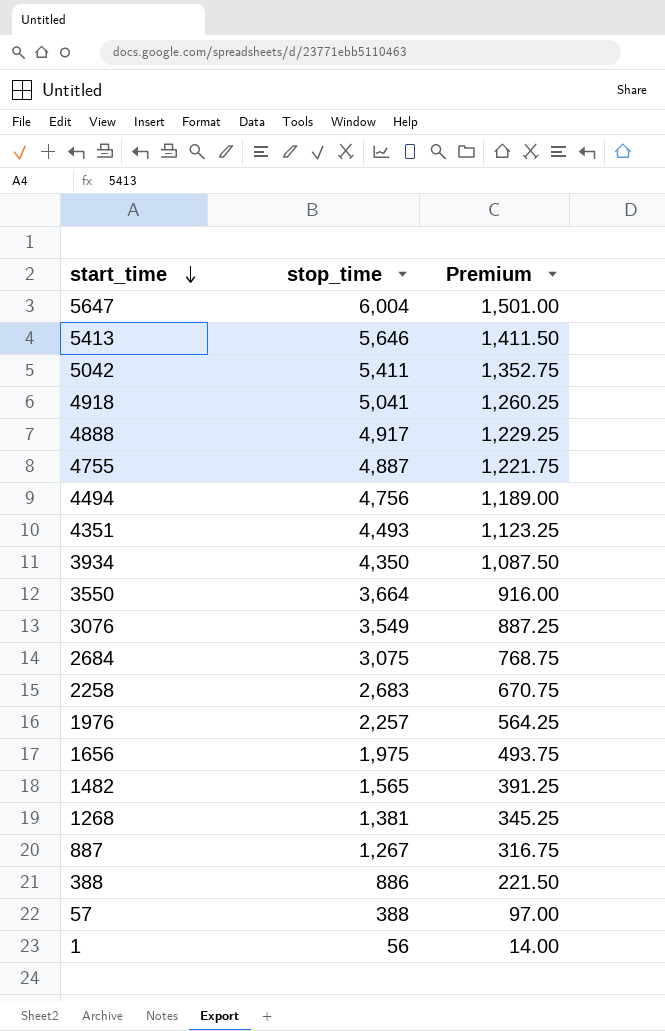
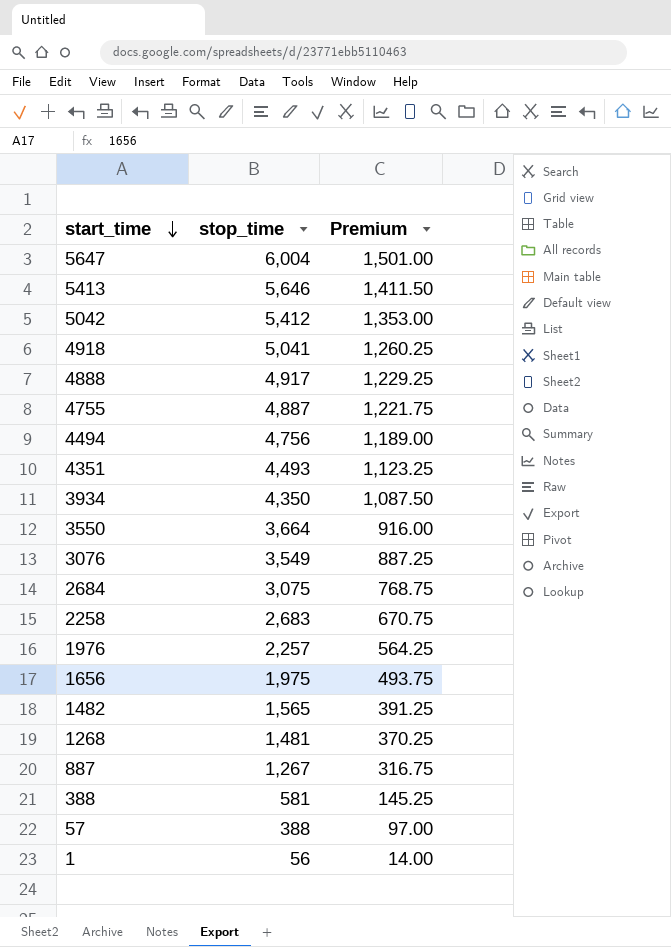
5042 | stop_time: 5,411 -> 5,412
5042 | Premium: 1,352.75 -> 1,353.00
1268 | stop_time: 1,381 -> 1,481
1268 | Premium: 345.25 -> 370.25
388 | stop_time: 886 -> 581
388 | Premium: 221.50 -> 145.25

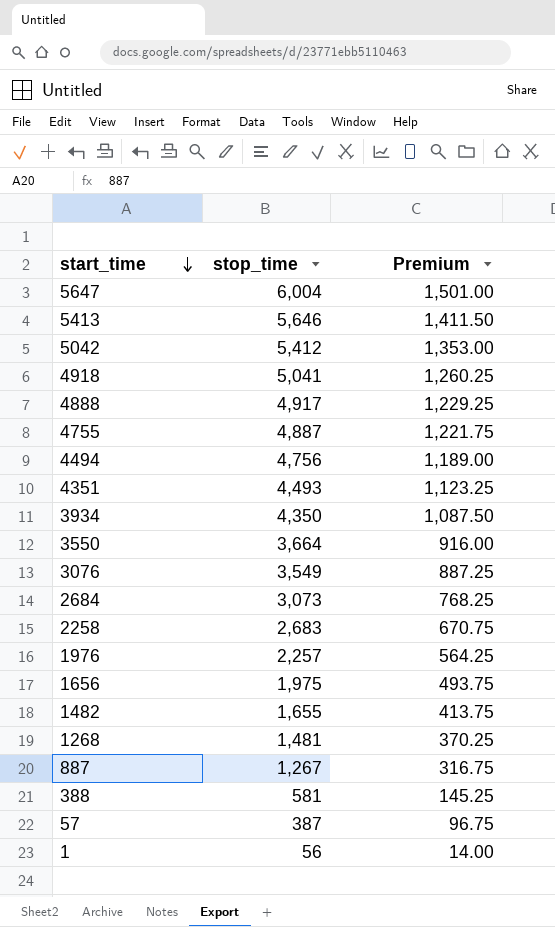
2684 | stop_time: 3,075 -> 3,073
2684 | Premium: 768.75 -> 768.25
1482 | stop_time: 1,565 -> 1,655
1482 | Premium: 391.25 -> 413.75
57 | stop_time: 388 -> 387
57 | Premium: 97.00 -> 96.75

